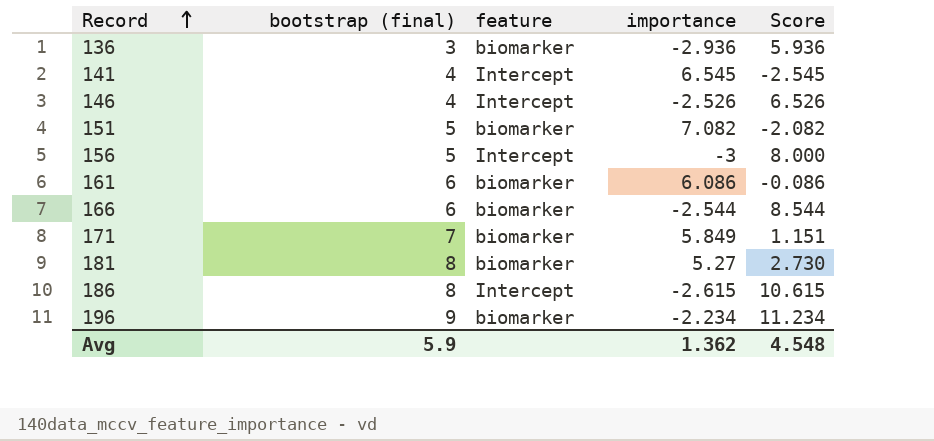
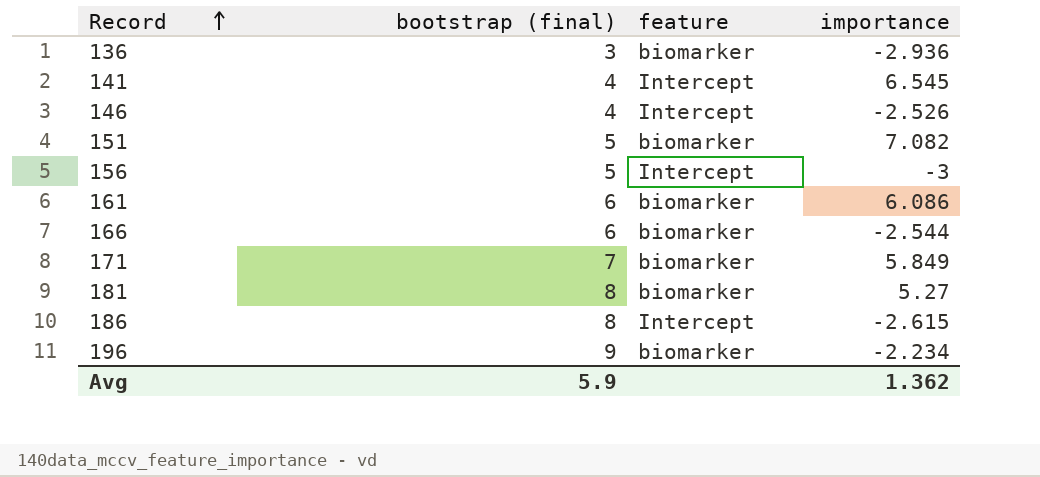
column Score | formula: [bootstrap (final)] - [importance] -> none

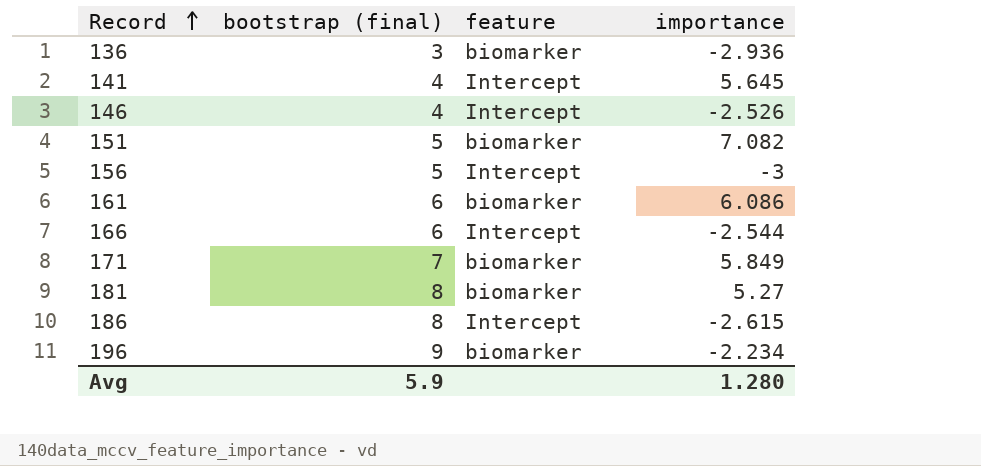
141 | importance: 6.545 -> 5.645
166 | feature: biomarker -> Intercept
Avg | importance: 1.362 -> 1.280

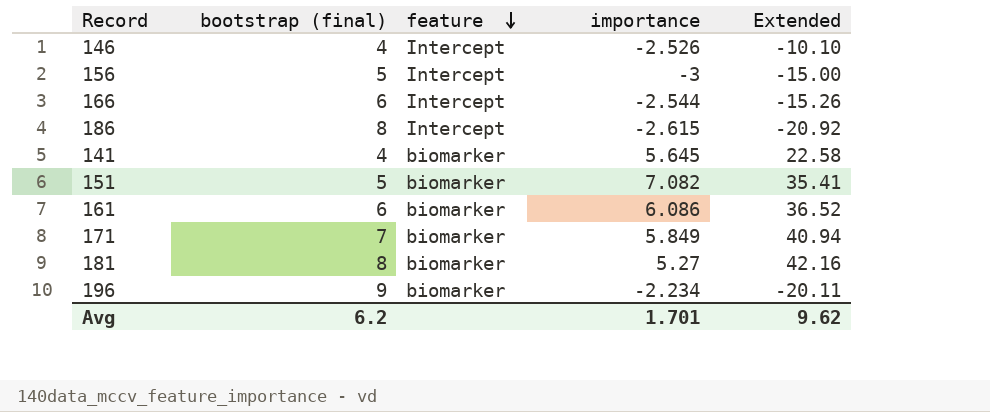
row order: Record ascending -> feature descending
column Extended | formula: none -> [bootstrap (final)] * [importance]
row 136: 3 | biomarker | -2.936 -> none
141 | feature: Intercept -> biomarker
Avg | bootstrap (final): 5.9 -> 6.2
Avg | importance: 1.280 -> 1.701

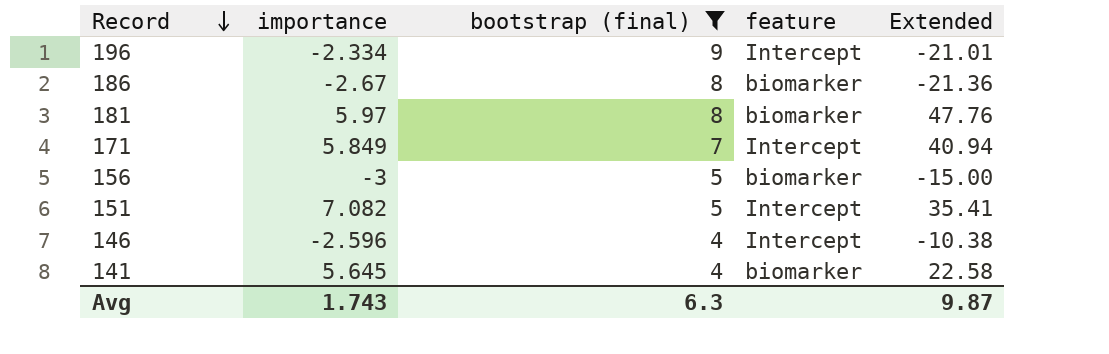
filter: none -> bootstrap (final) != 6
row order: feature descending -> Record descending
column importance | position: 4 -> 2
196 | importance: -2.234 -> -2.334
196 | feature: biomarker -> Intercept
196 | Extended: -20.11 -> -21.01
186 | importance: -2.615 -> -2.67
186 | feature: Intercept -> biomarker
186 | Extended: -20.92 -> -21.36
181 | importance: 5.27 -> 5.97
181 | Extended: 42.16 -> 47.76
171 | feature: biomarker -> Intercept
156 | feature: Intercept -> biomarker
151 | feature: biomarker -> Intercept
146 | importance: -2.526 -> -2.596
146 | Extended: -10.10 -> -10.38
Avg | importance: 1.701 -> 1.743
Avg | bootstrap (final): 6.2 -> 6.3
Avg | Extended: 9.62 -> 9.87

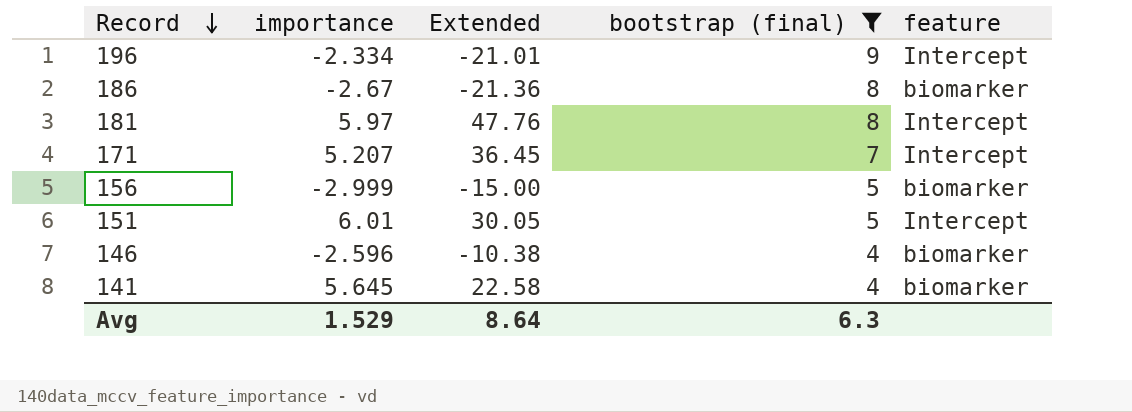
column Extended | position: 5 -> 3
181 | feature: biomarker -> Intercept
171 | importance: 5.849 -> 5.207
171 | Extended: 40.94 -> 36.45
156 | importance: -3 -> -2.999
151 | importance: 7.082 -> 6.01
151 | Extended: 35.41 -> 30.05
146 | feature: Intercept -> biomarker
Avg | importance: 1.743 -> 1.529
Avg | Extended: 9.87 -> 8.64

